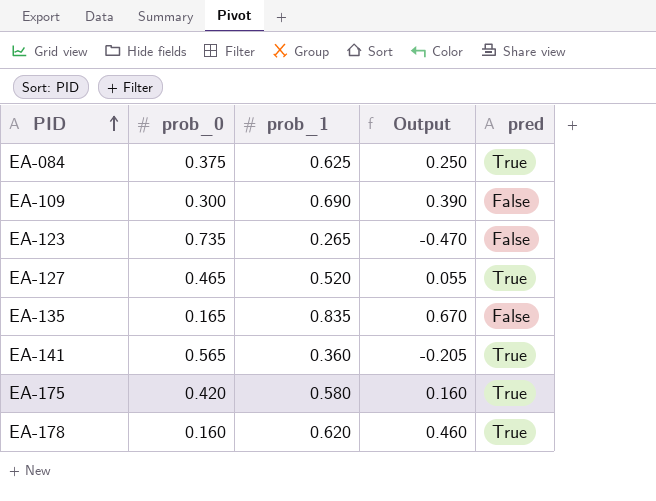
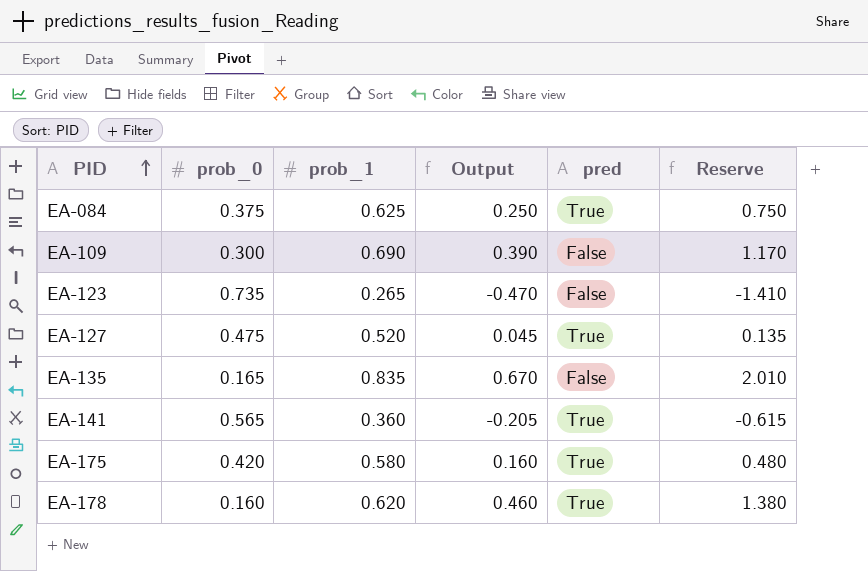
column Reserve | formula: none -> [Output] * 3
EA-127 | prob_0: 0.465 -> 0.475
EA-127 | Output: 0.055 -> 0.045

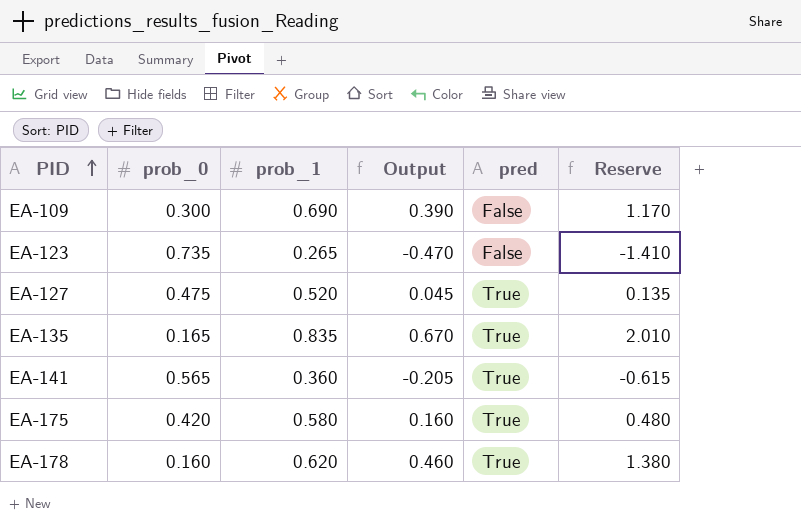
row EA-084: 0.375 | 0.625 | 0.250 | True | 0.750 -> none
EA-135 | pred: False -> True

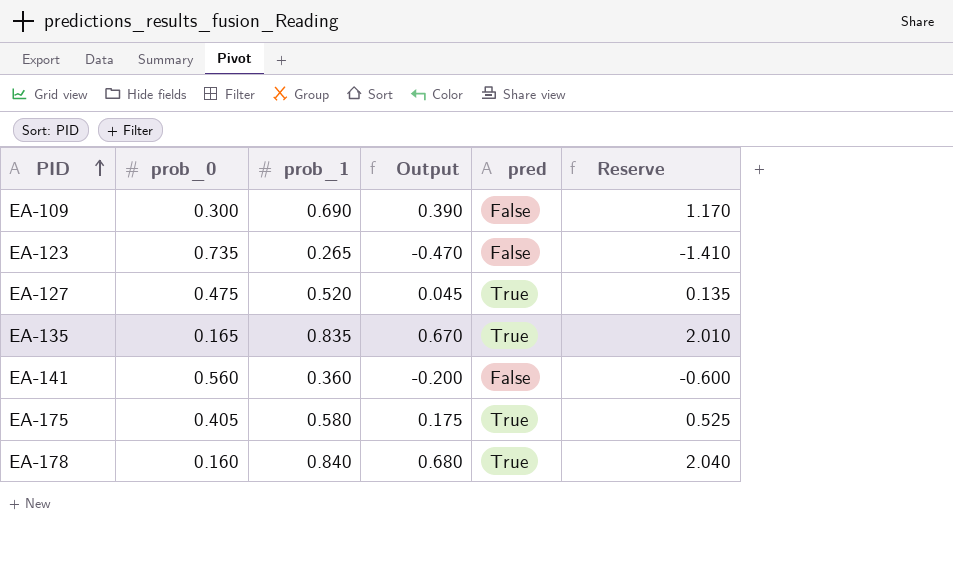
EA-141 | prob_0: 0.565 -> 0.560
EA-141 | Output: -0.205 -> -0.200
EA-141 | pred: True -> False
EA-141 | Reserve: -0.615 -> -0.600
EA-175 | prob_0: 0.420 -> 0.405
EA-175 | Output: 0.160 -> 0.175
EA-175 | Reserve: 0.480 -> 0.525
EA-178 | prob_1: 0.620 -> 0.840
EA-178 | Output: 0.460 -> 0.680
EA-178 | Reserve: 1.380 -> 2.040

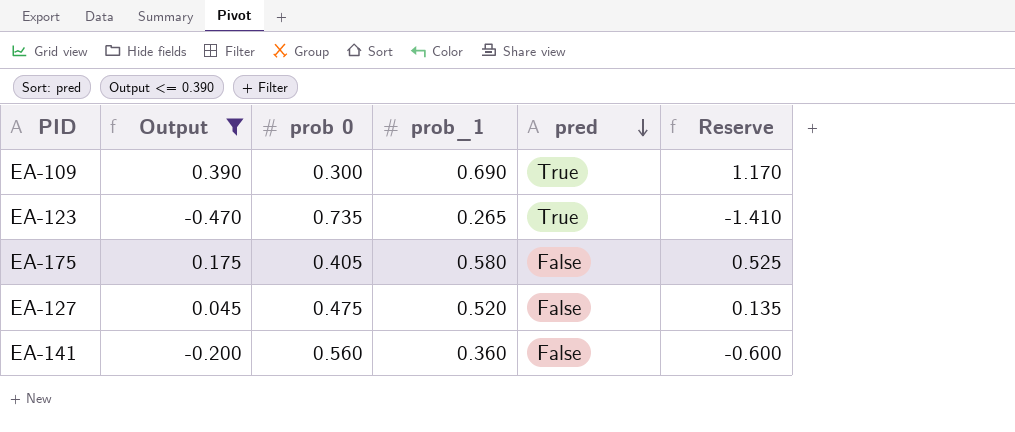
filter: none -> Output <= 0.390
row order: PID ascending -> pred descending
column Output | position: 4 -> 2
column name: prob_0 -> prob 0
EA-109 | pred: False -> True
EA-123 | pred: False -> True
EA-175 | pred: True -> False
EA-127 | pred: True -> False

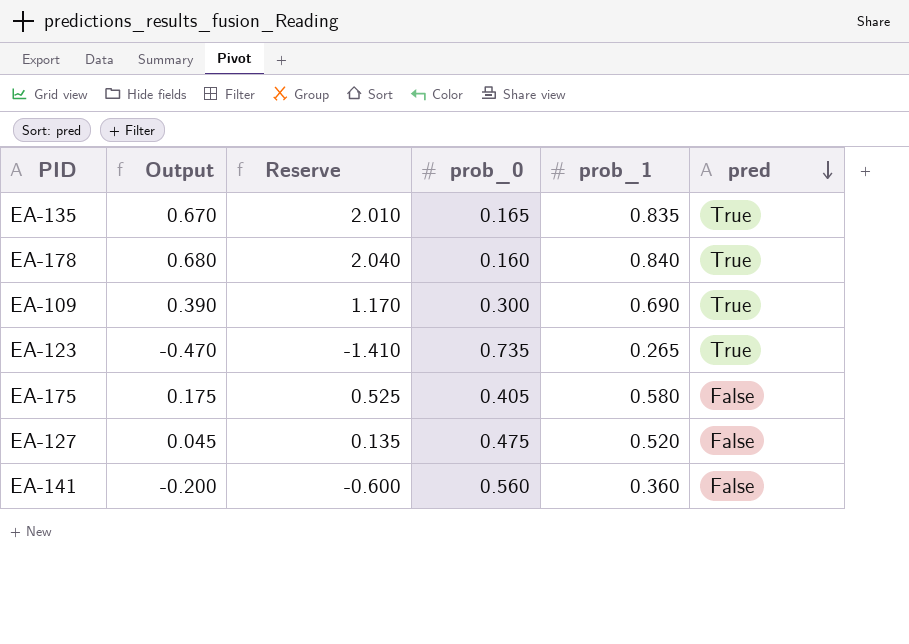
filter: Output <= 0.390 -> none
column Reserve | position: 6 -> 3
column name: prob 0 -> prob_0

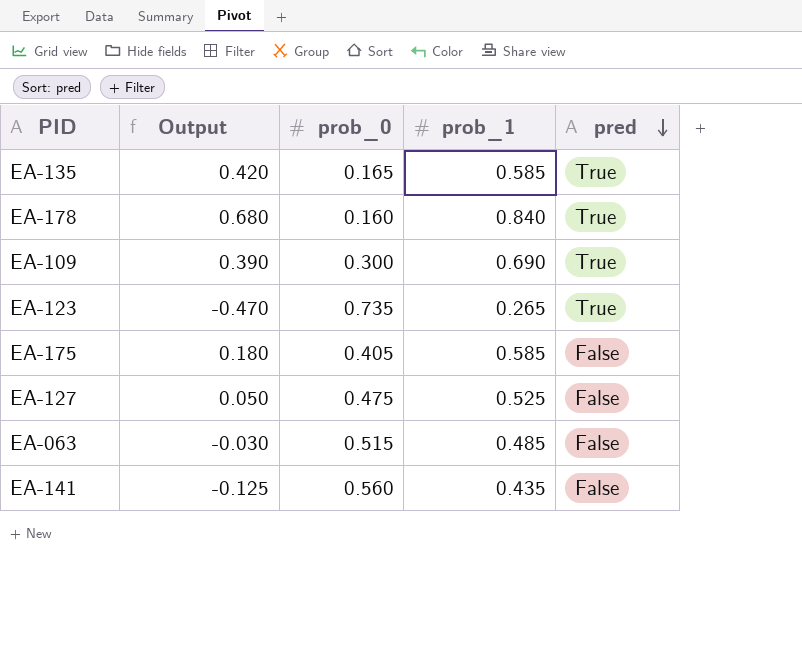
column Reserve | formula: [Output] * 3 -> none
EA-135 | Output: 0.670 -> 0.420
EA-135 | prob_1: 0.835 -> 0.585
EA-175 | Output: 0.175 -> 0.180
EA-175 | prob_1: 0.580 -> 0.585
EA-127 | Output: 0.045 -> 0.050
EA-127 | prob_1: 0.520 -> 0.525
row EA-063: none -> -0.030 | 0.515 | 0.485 | False
EA-141 | Output: -0.200 -> -0.125
EA-141 | prob_1: 0.360 -> 0.435

